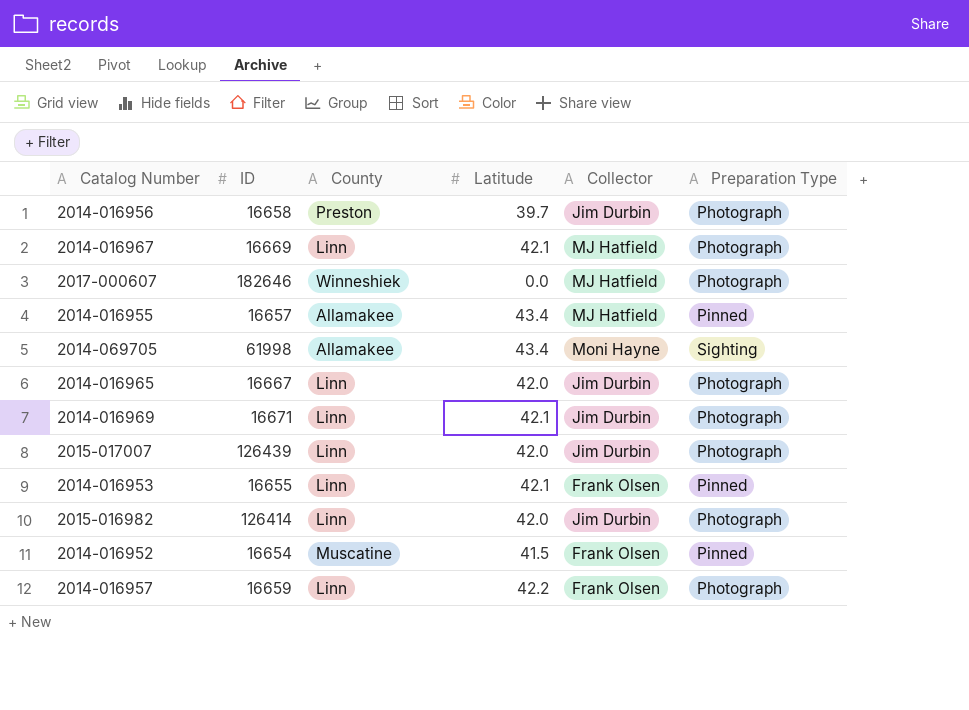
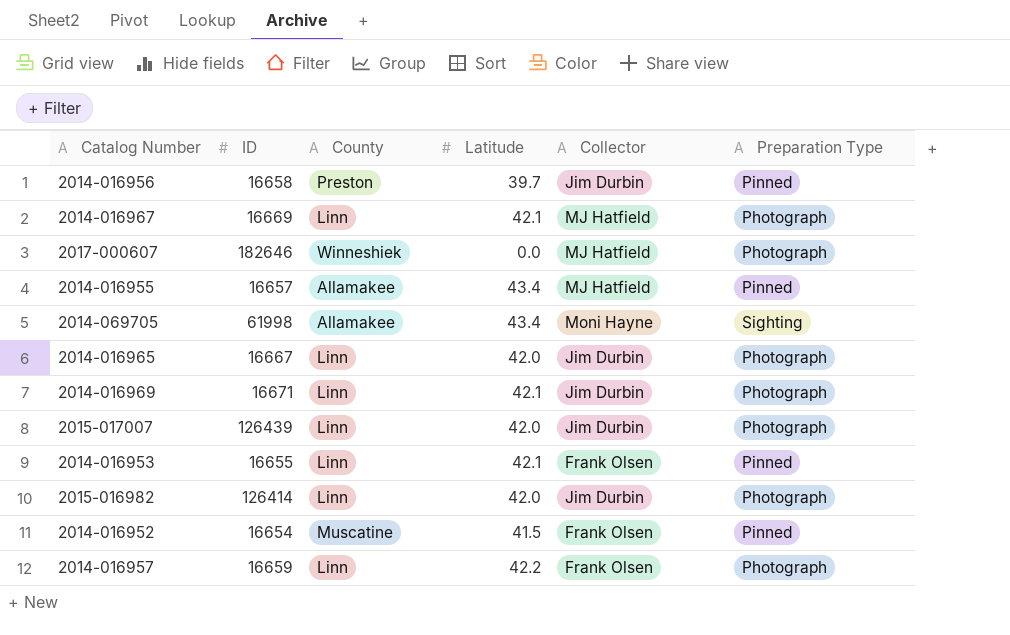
2014-016956 | Preparation Type: Photograph -> Pinned

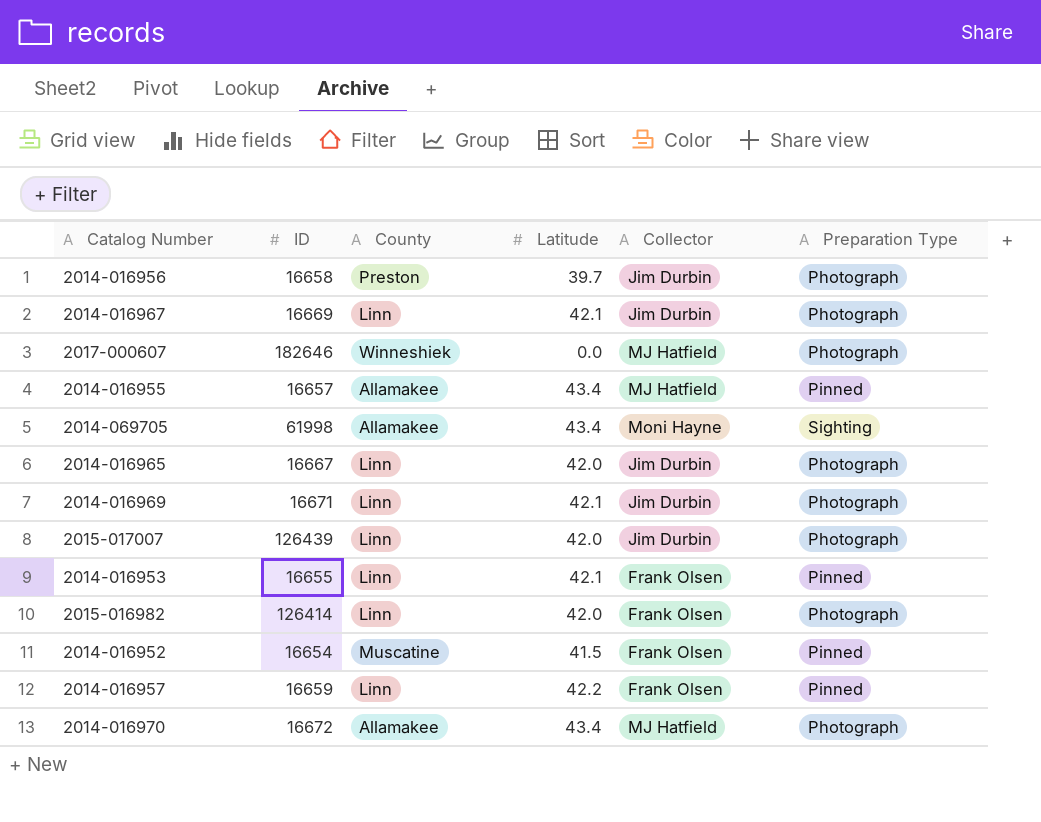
2014-016956 | Preparation Type: Pinned -> Photograph
2014-016967 | Collector: MJ Hatfield -> Jim Durbin
2015-016982 | Collector: Jim Durbin -> Frank Olsen
2014-016957 | Preparation Type: Photograph -> Pinned
row 2014-016970: none -> 16672 | Allamakee | 43.4 | MJ Hatfield | Photograph

